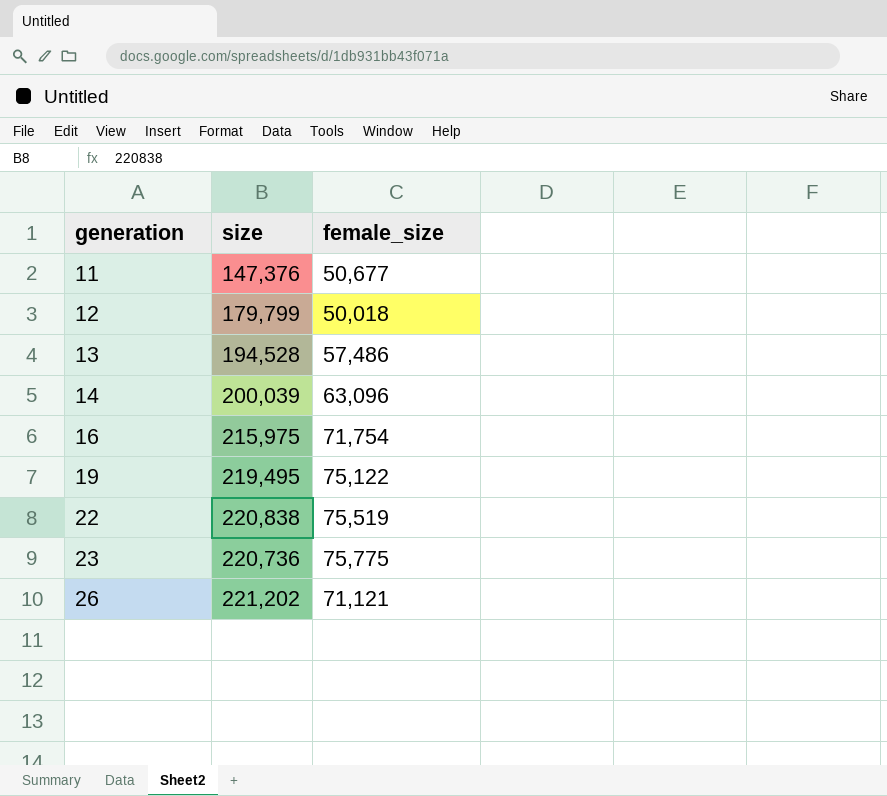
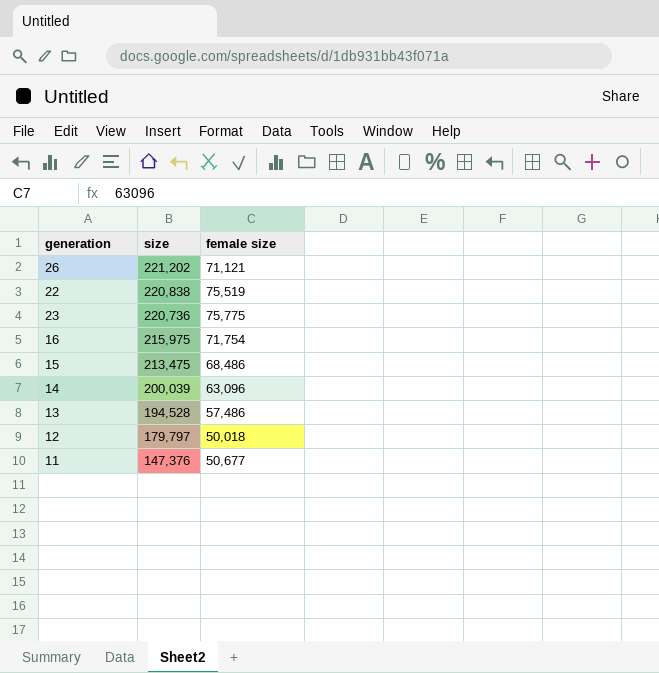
row order: generation ascending -> size descending
column name: female_size -> female size
row 19: 219,495 | 75,122 -> none
row 15: none -> 213,475 | 68,486
12 | size: 179,799 -> 179,797

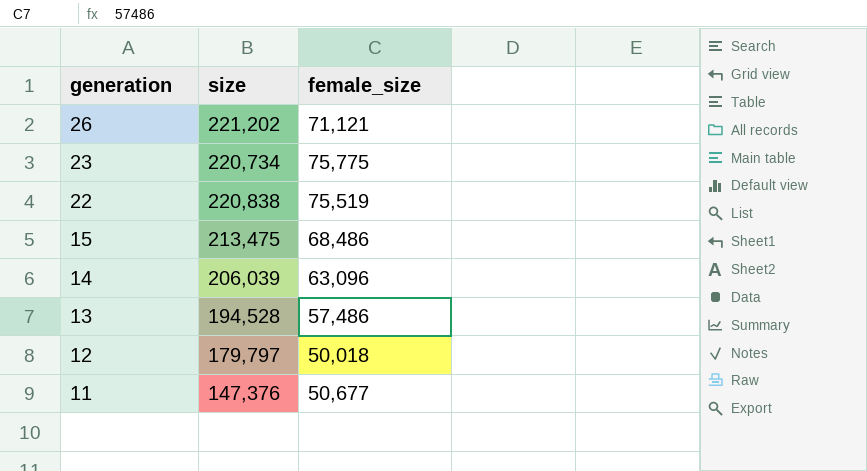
row order: size descending -> generation descending
column name: female size -> female_size
row 16: 215,975 | 71,754 -> none
23 | size: 220,736 -> 220,734
14 | size: 200,039 -> 206,039

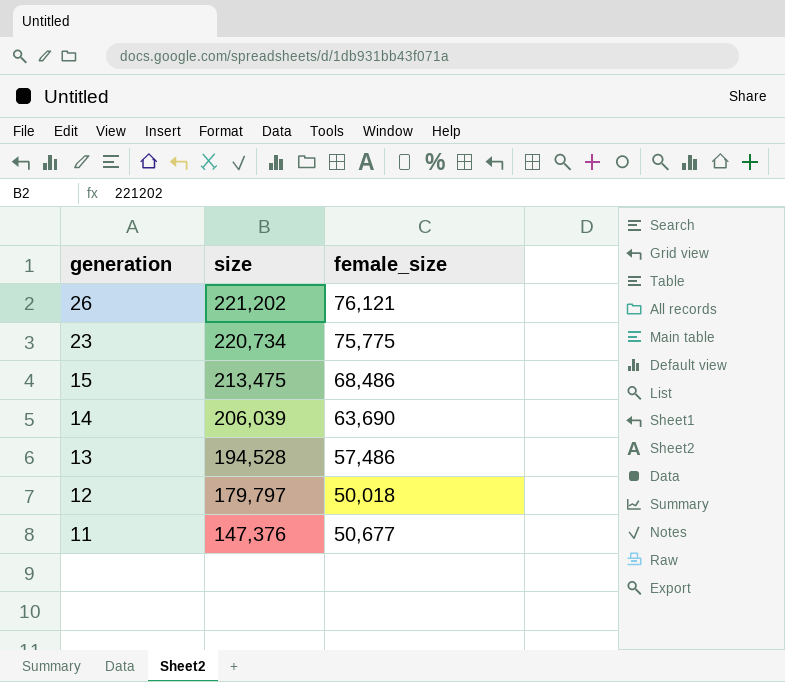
row 22: 220,838 | 75,519 -> none
26 | female_size: 71,121 -> 76,121
14 | female_size: 63,096 -> 63,690

